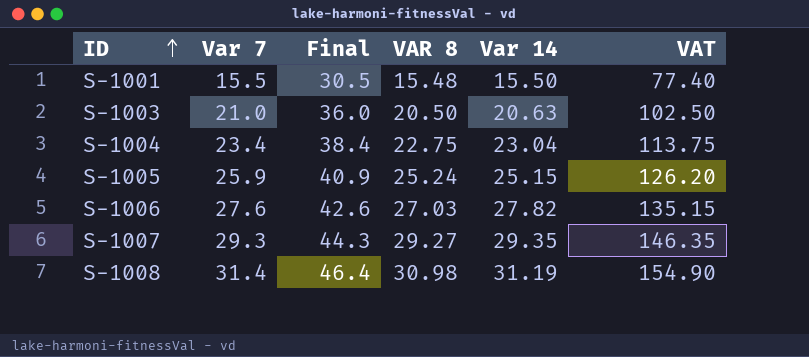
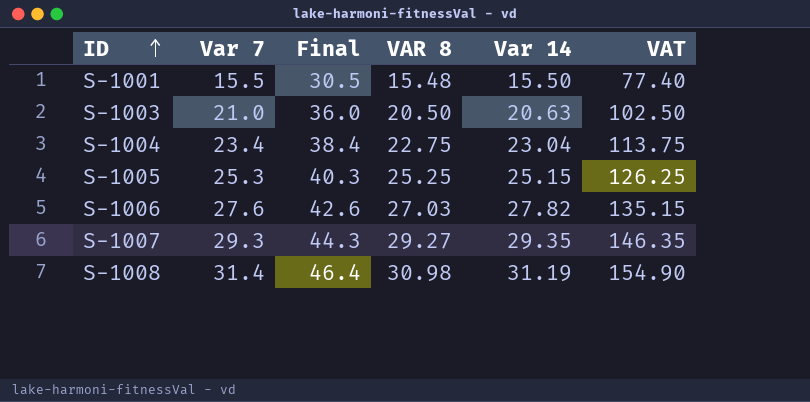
S-1005 | Var 7: 25.9 -> 25.3
S-1005 | Final: 40.9 -> 40.3
S-1005 | VAR 8: 25.24 -> 25.25
S-1005 | VAT: 126.20 -> 126.25

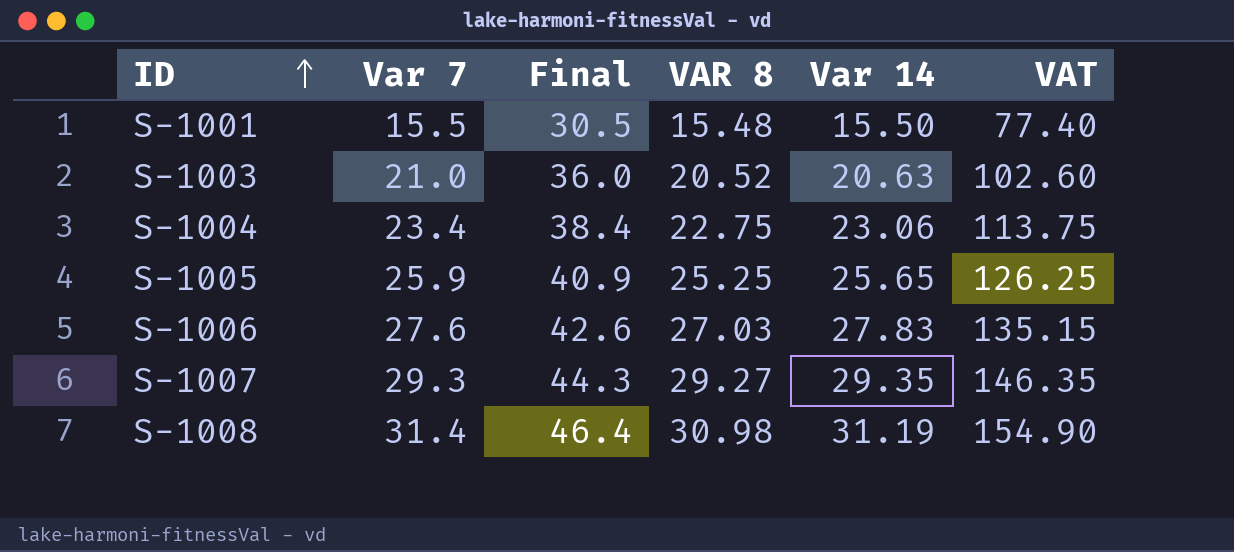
S-1003 | VAR 8: 20.50 -> 20.52
S-1003 | VAT: 102.50 -> 102.60
S-1004 | Var 14: 23.04 -> 23.06
S-1005 | Var 7: 25.3 -> 25.9
S-1005 | Final: 40.3 -> 40.9
S-1005 | Var 14: 25.15 -> 25.65
S-1006 | Var 14: 27.82 -> 27.83

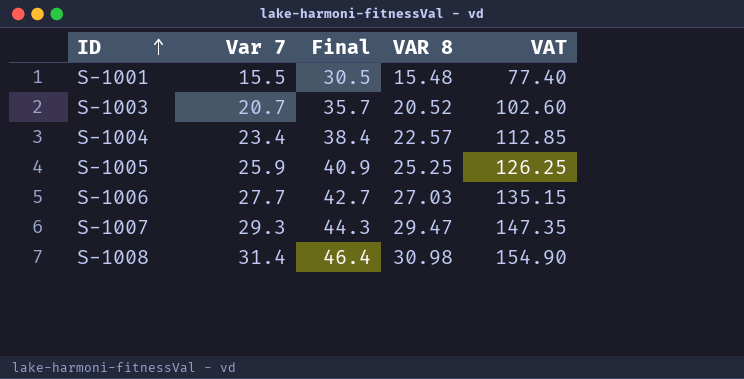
column Var 14 | position: 5 -> none
S-1003 | Var 7: 21.0 -> 20.7
S-1003 | Final: 36.0 -> 35.7
S-1004 | VAR 8: 22.75 -> 22.57
S-1004 | VAT: 113.75 -> 112.85
S-1006 | Var 7: 27.6 -> 27.7
S-1006 | Final: 42.6 -> 42.7
S-1007 | VAR 8: 29.27 -> 29.47
S-1007 | VAT: 146.35 -> 147.35

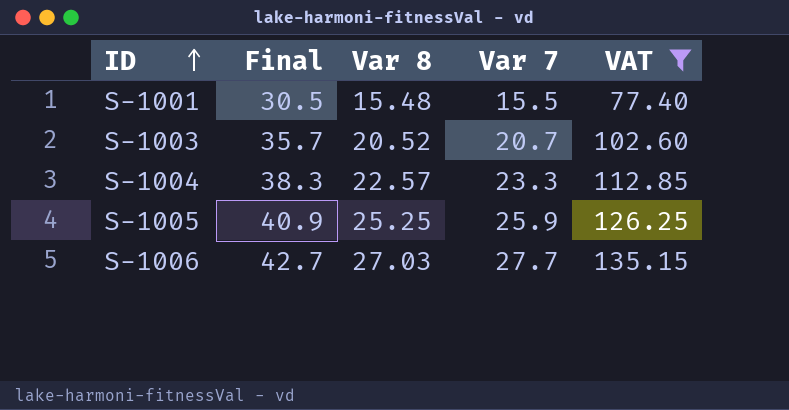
filter: none -> VAT <= 135.15
column name: VAR 8 -> Var 8
column Var 7 | position: 2 -> 4
S-1004 | Final: 38.4 -> 38.3
S-1004 | Var 7: 23.4 -> 23.3

